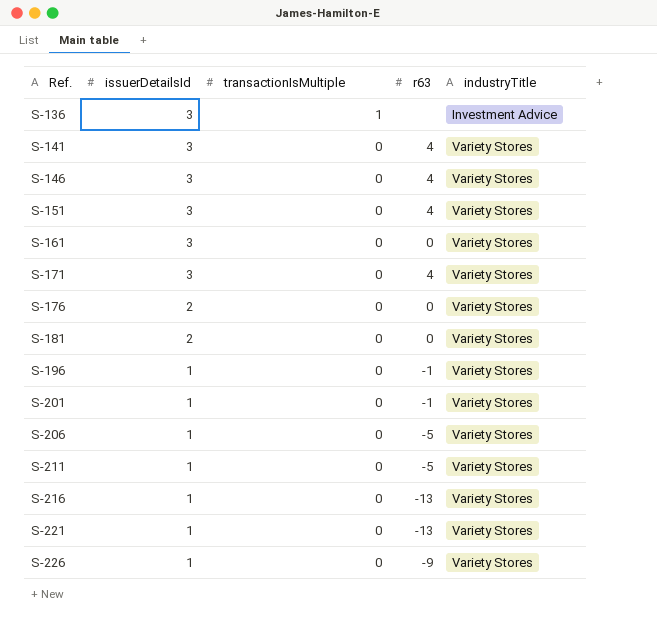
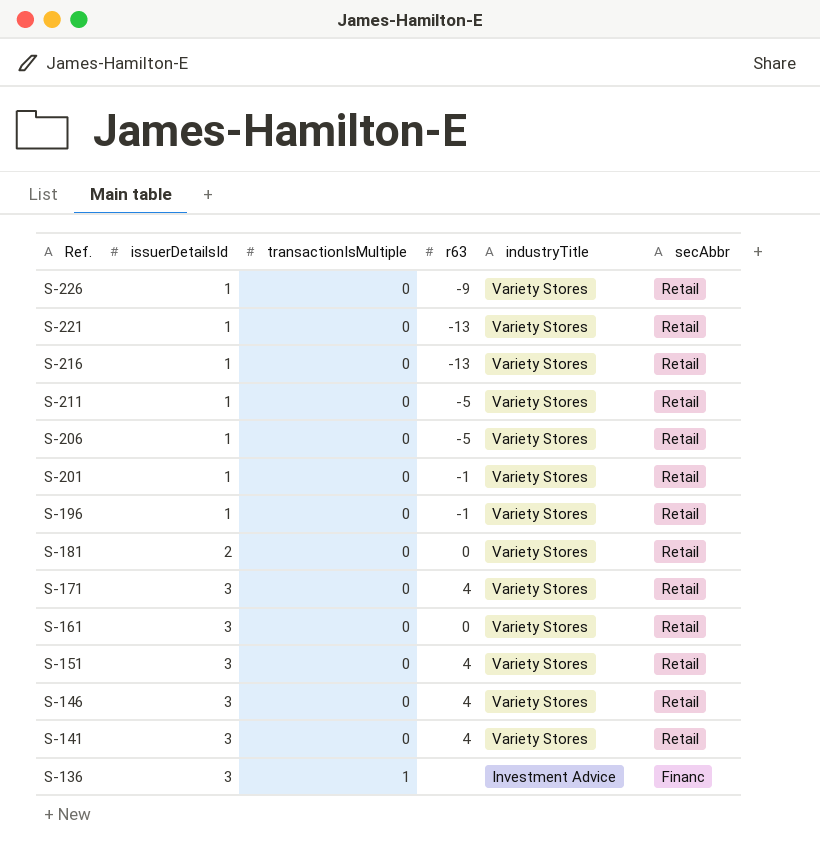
row order: Ref. ascending -> Ref. descending
column secAbbr | position: none -> 6
row S-176: 2 | 0 | 0 | Variety Stores -> none

